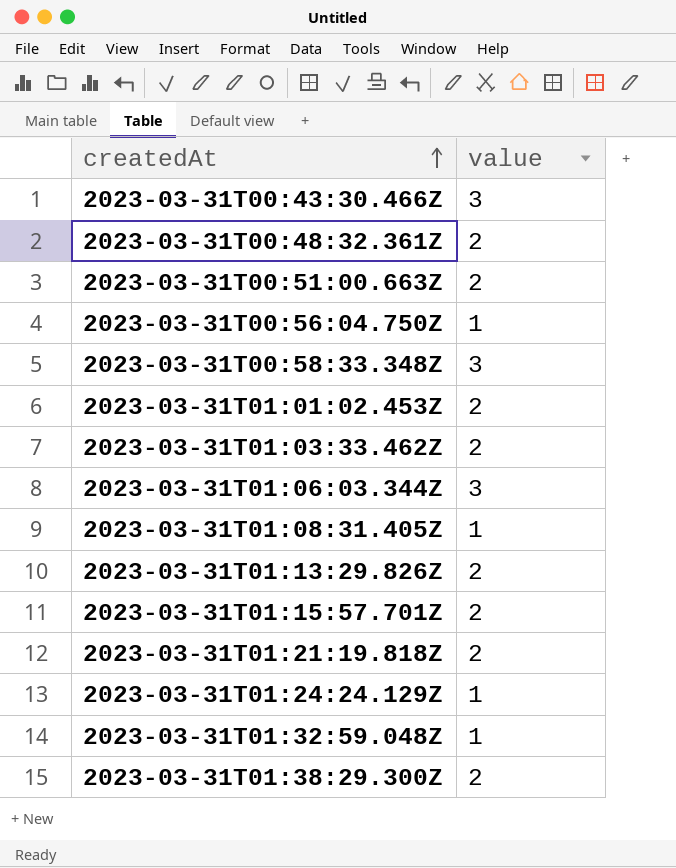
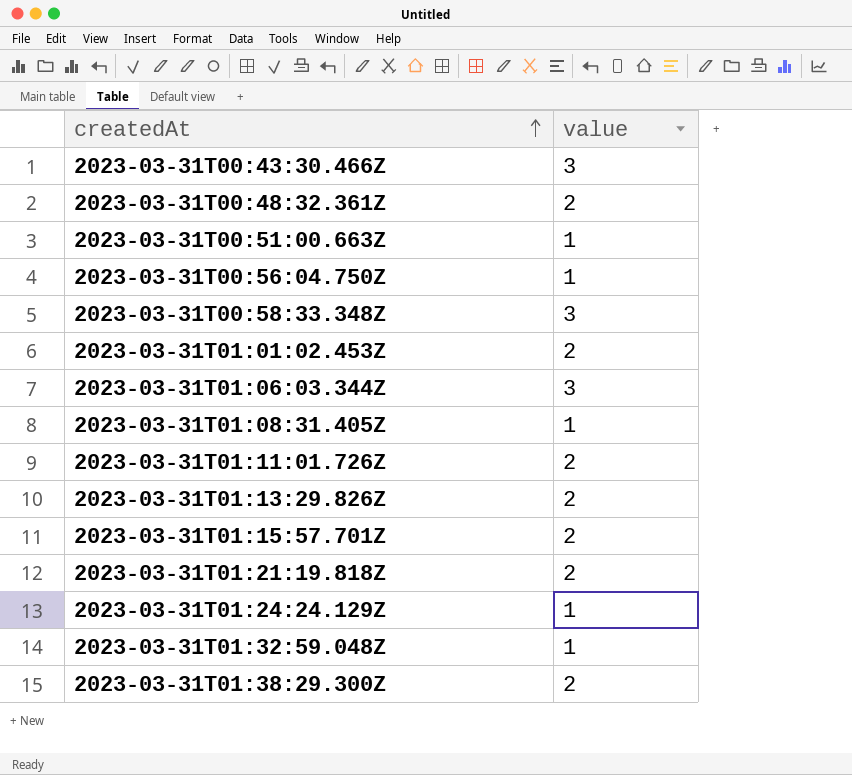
row 2023-03-31T01:03:33.462Z: 2 -> none
2023-03-31T00:51:00.663Z | value: 2 -> 1
row 2023-03-31T01:11:01.726Z: none -> 2

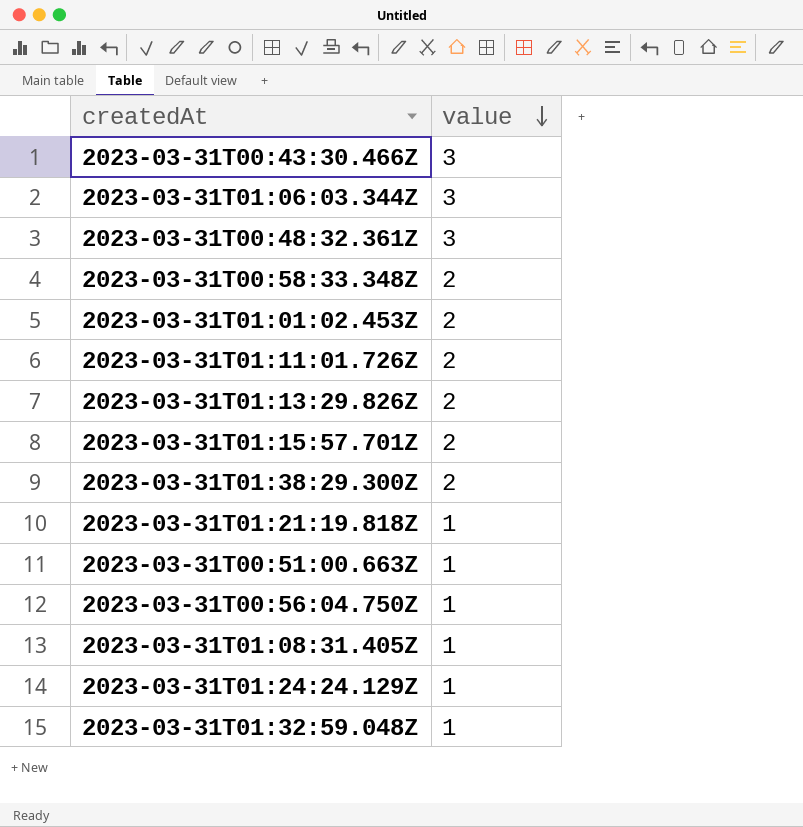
row order: createdAt ascending -> value descending
2023-03-31T00:48:32.361Z | value: 2 -> 3
2023-03-31T00:58:33.348Z | value: 3 -> 2
2023-03-31T01:21:19.818Z | value: 2 -> 1

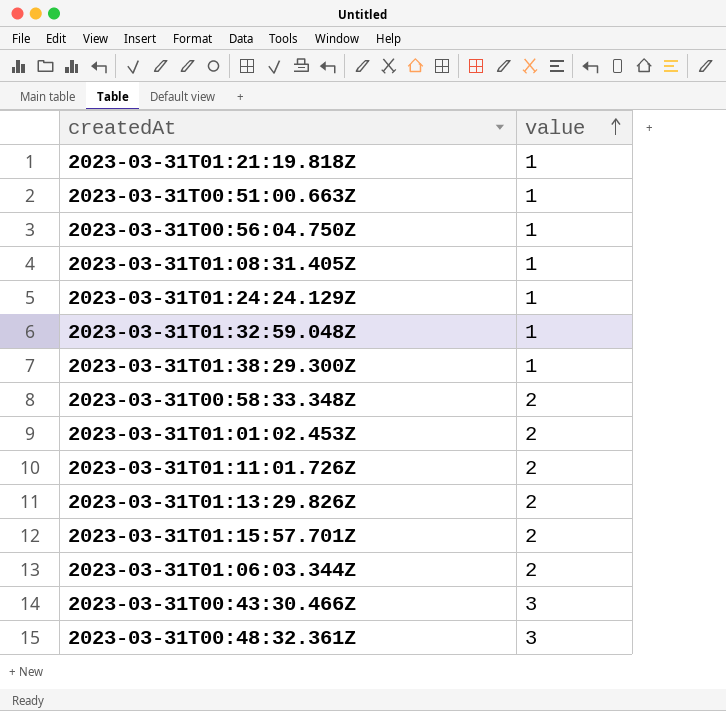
row order: value descending -> value ascending
2023-03-31T01:38:29.300Z | value: 2 -> 1
2023-03-31T01:06:03.344Z | value: 3 -> 2

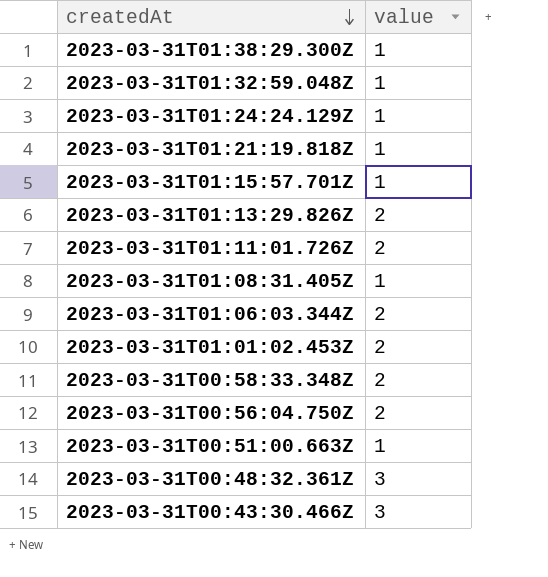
row order: value ascending -> createdAt descending
2023-03-31T01:15:57.701Z | value: 2 -> 1
2023-03-31T00:56:04.750Z | value: 1 -> 2

